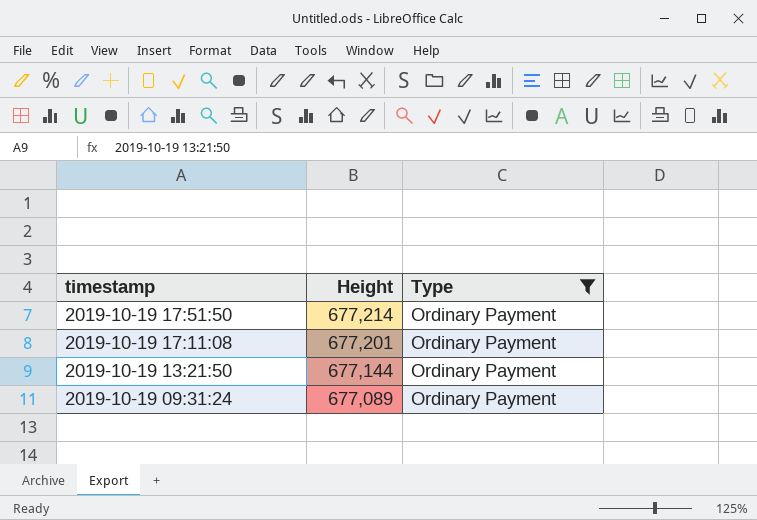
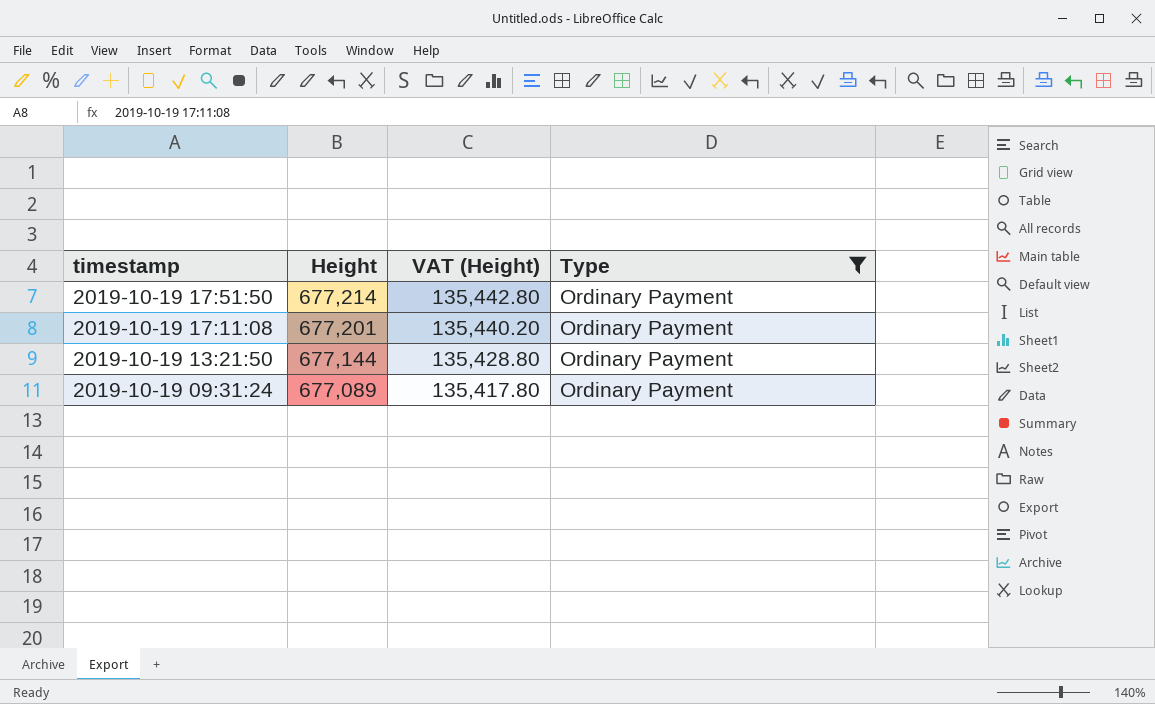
column VAT (Height) | formula: none -> [Height] * 0.2

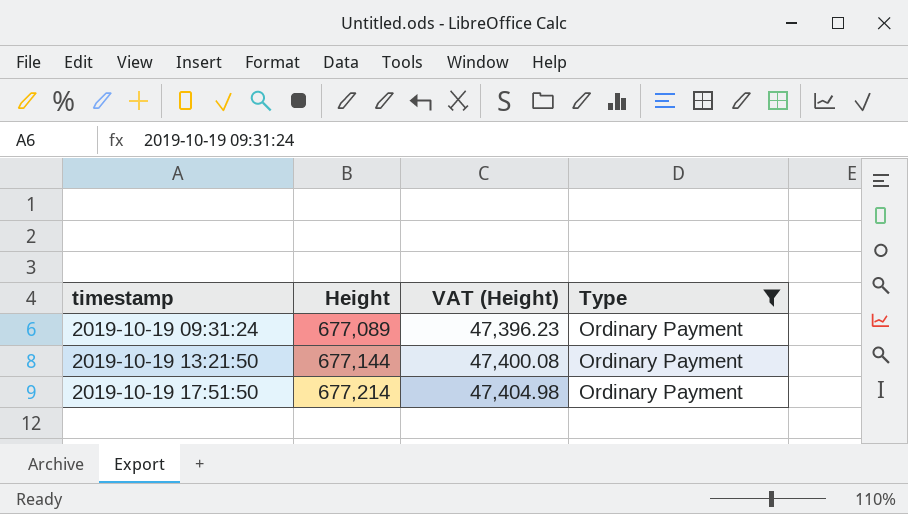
row order: timestamp descending -> timestamp ascending
column VAT (Height) | formula: [Height] * 0.2 -> [Height] * 0.07
row 2019-10-19 17:11:08: 677,201 | 135,440.20 | Ordinary Payment -> none

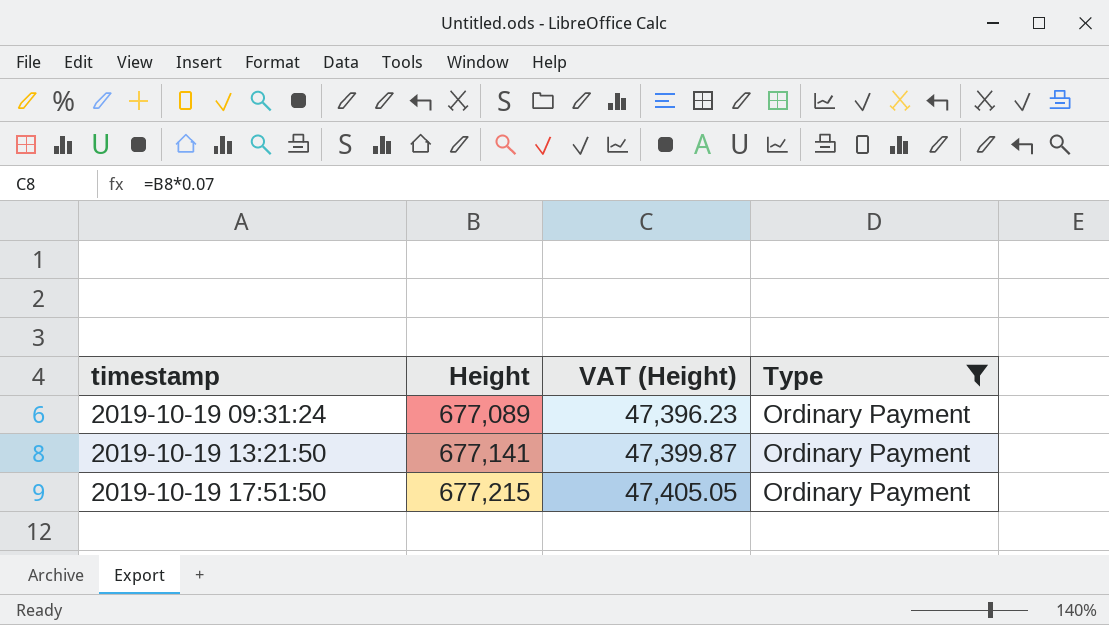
2019-10-19 13:21:50 | Height: 677,144 -> 677,141
2019-10-19 13:21:50 | VAT (Height): 47,400.08 -> 47,399.87
2019-10-19 17:51:50 | Height: 677,214 -> 677,215
2019-10-19 17:51:50 | VAT (Height): 47,404.98 -> 47,405.05

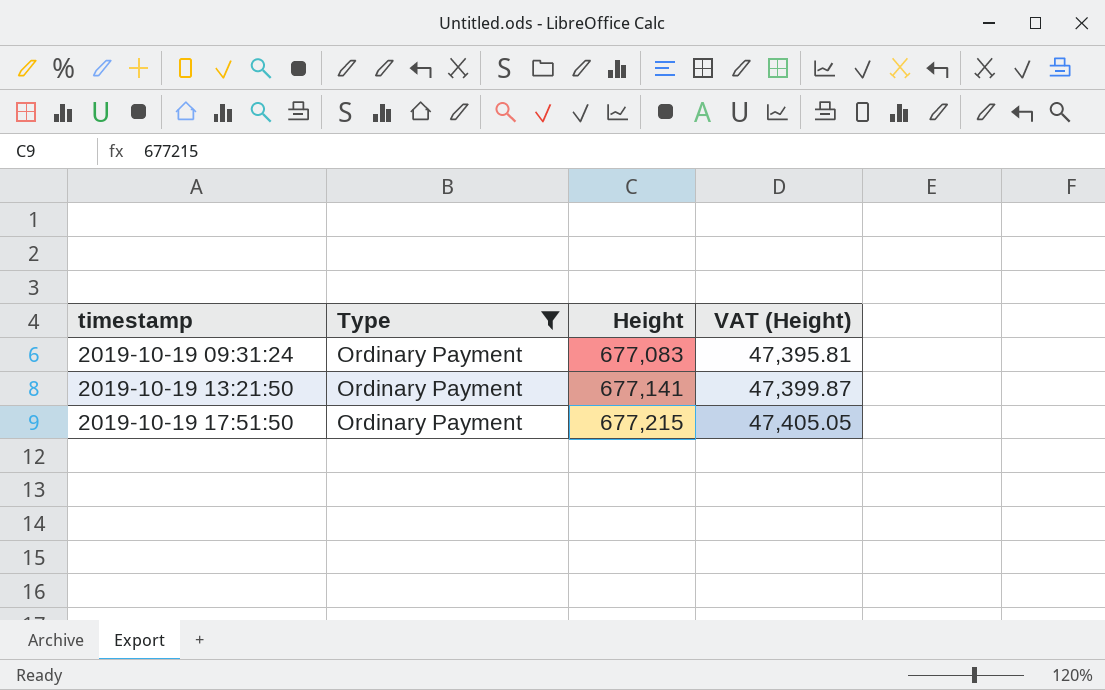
column Type | position: 4 -> 2
2019-10-19 09:31:24 | Height: 677,089 -> 677,083
2019-10-19 09:31:24 | VAT (Height): 47,396.23 -> 47,395.81

